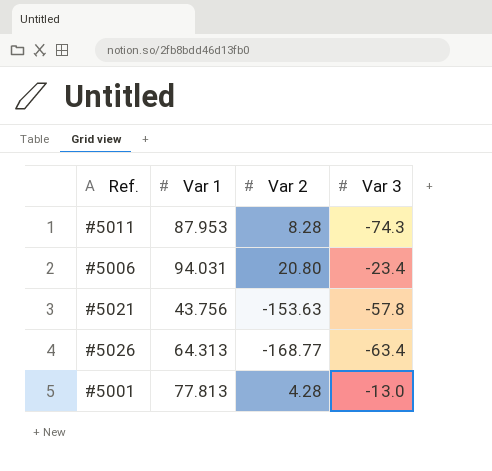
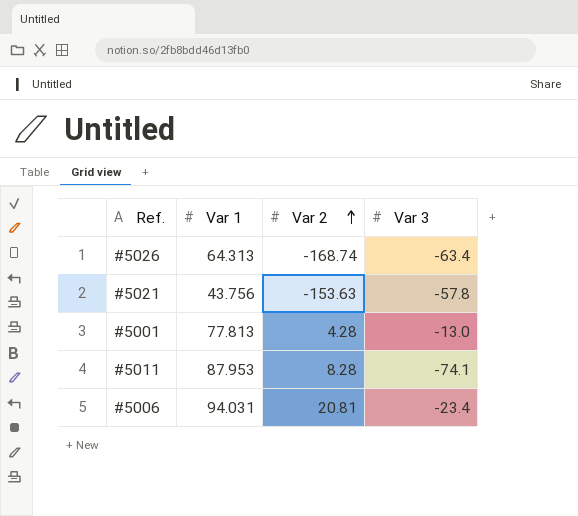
row order: none -> Var 2 ascending
#5026 | Var 2: -168.77 -> -168.74
#5011 | Var 3: -74.3 -> -74.1
#5006 | Var 2: 20.80 -> 20.81

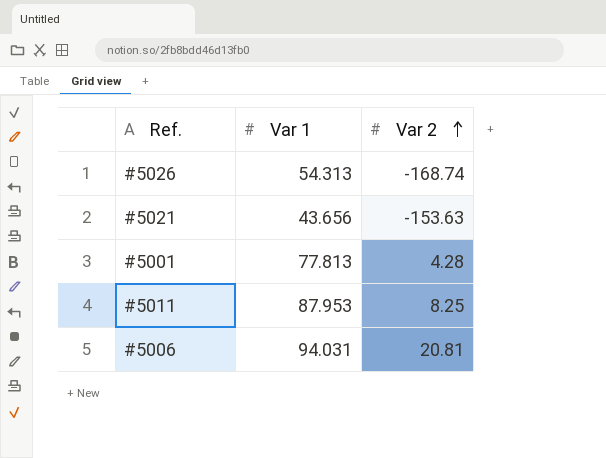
column Var 3 | position: 4 -> none
#5026 | Var 1: 64.313 -> 54.313
#5021 | Var 1: 43.756 -> 43.656
#5011 | Var 2: 8.28 -> 8.25

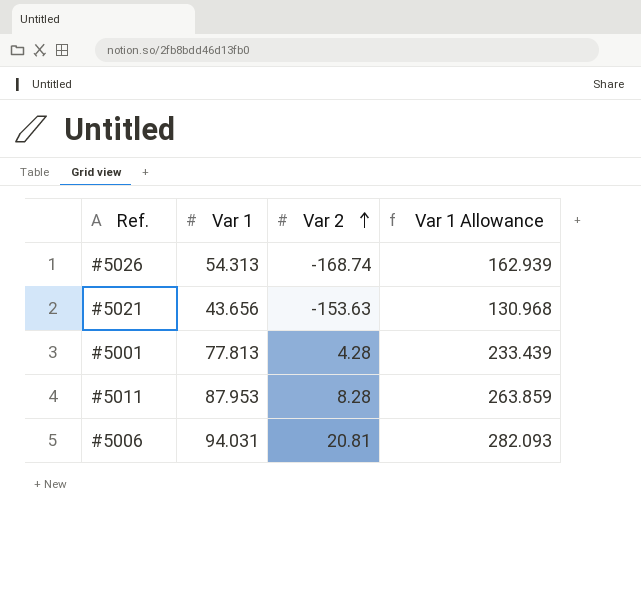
column Var 1 Allowance | formula: none -> [Var 1] * 3
#5011 | Var 2: 8.25 -> 8.28

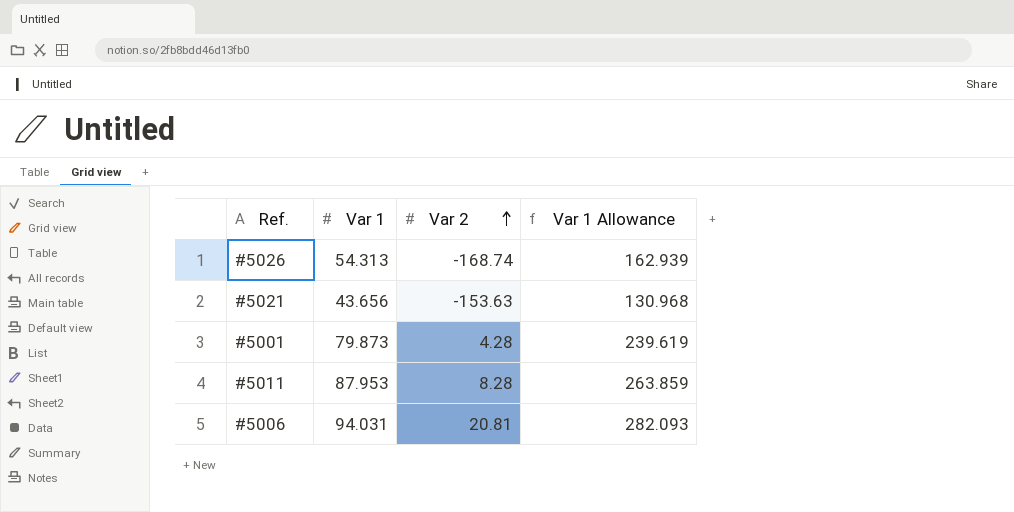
#5001 | Var 1: 77.813 -> 79.873
#5001 | Var 1 Allowance: 233.439 -> 239.619

